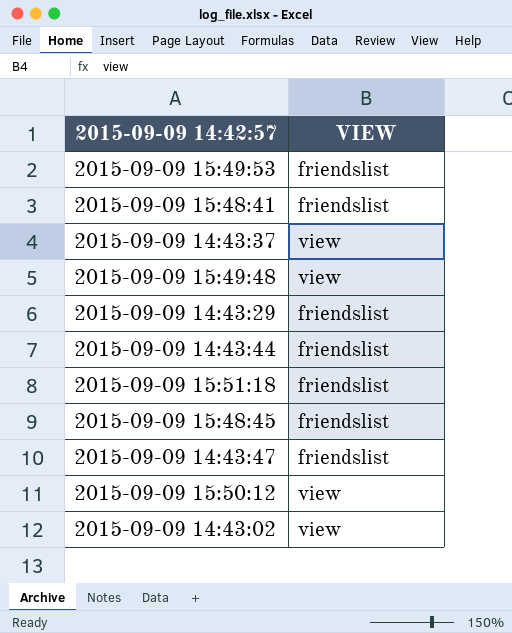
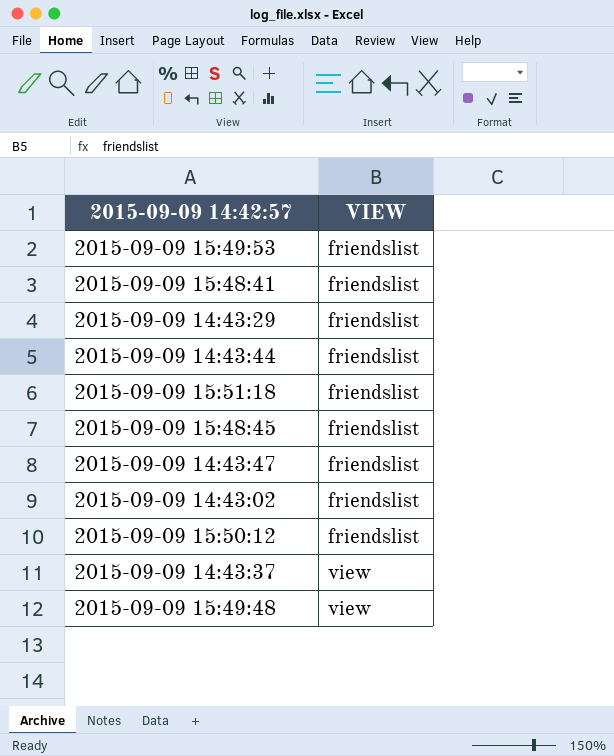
row order: none -> VIEW ascending
2015-09-09 14:43:02 | VIEW: view -> friendslist
2015-09-09 15:50:12 | VIEW: view -> friendslist

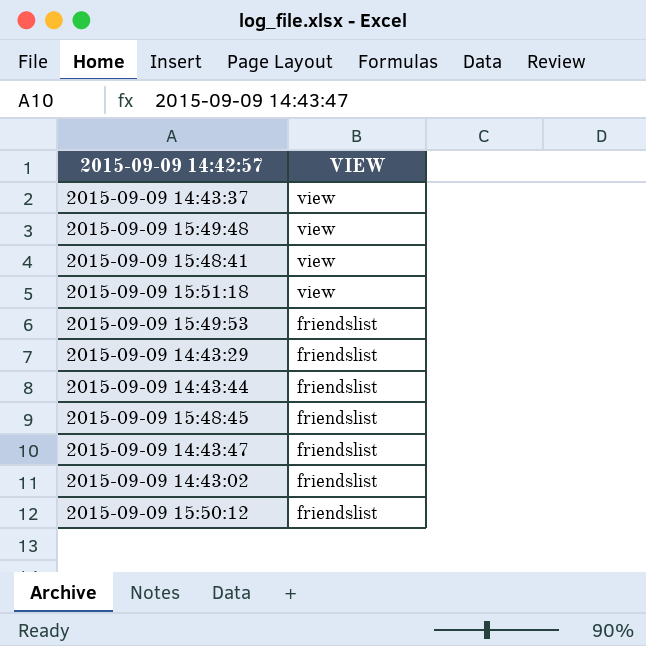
row order: VIEW ascending -> VIEW descending
2015-09-09 15:48:41 | VIEW: friendslist -> view
2015-09-09 15:51:18 | VIEW: friendslist -> view

